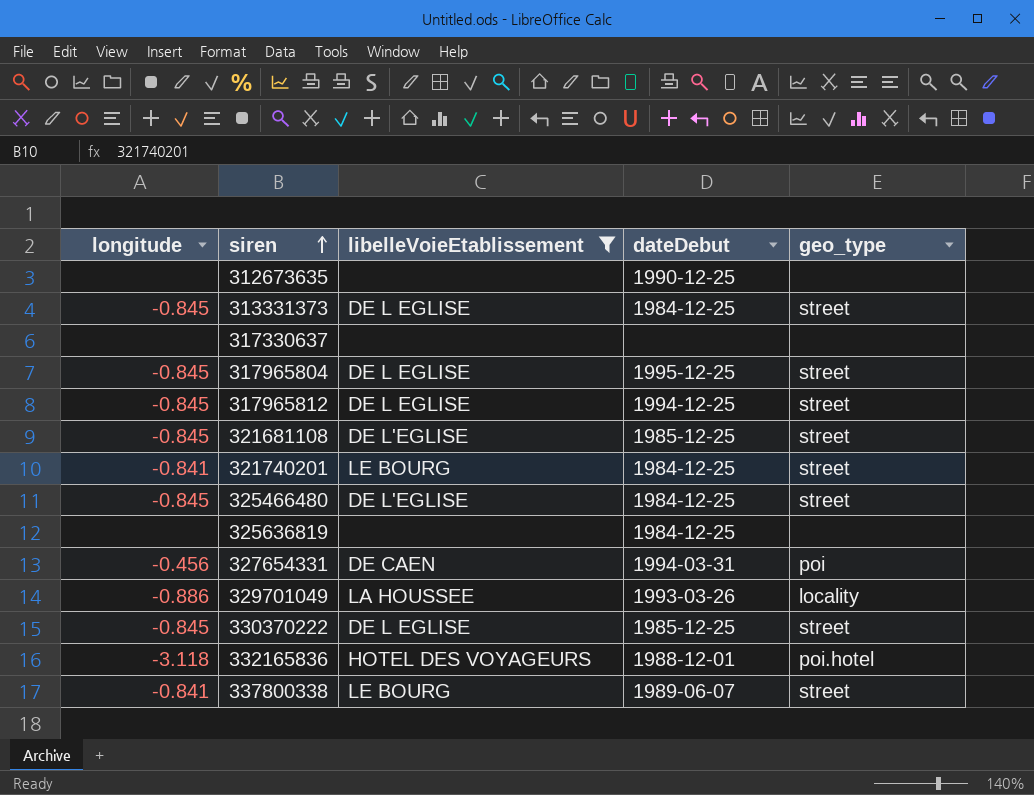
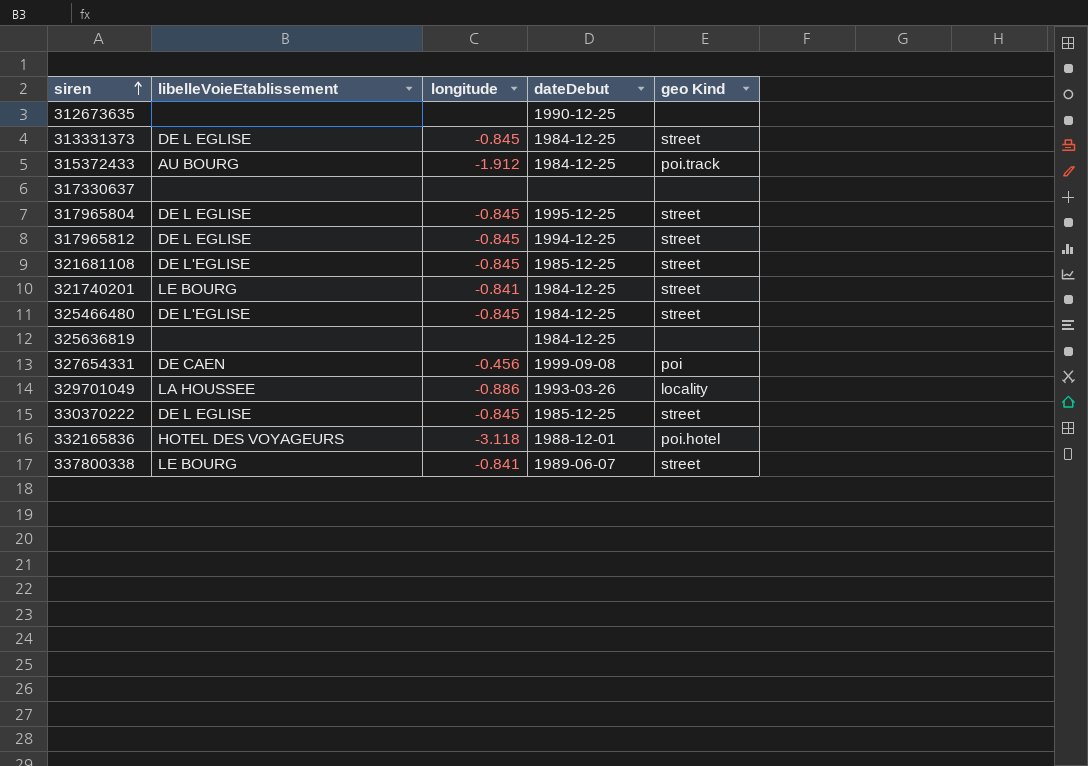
filter: libelleVoieEtablissement != AU BOURG -> none
column longitude | position: 1 -> 3
column name: geo_type -> geo Kind
327654331 | dateDebut: 1994-03-31 -> 1999-09-08

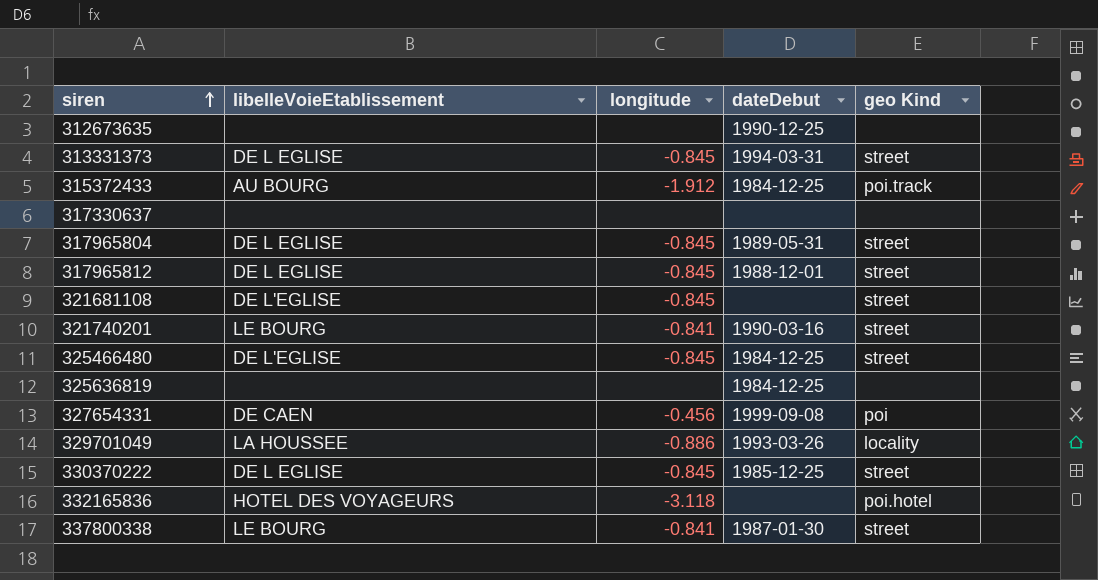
313331373 | dateDebut: 1984-12-25 -> 1994-03-31
317965804 | dateDebut: 1995-12-25 -> 1989-05-31
317965812 | dateDebut: 1994-12-25 -> 1988-12-01
321681108 | dateDebut: 1985-12-25 -> none
321740201 | dateDebut: 1984-12-25 -> 1990-03-16
332165836 | dateDebut: 1988-12-01 -> none
337800338 | dateDebut: 1989-06-07 -> 1987-01-30

